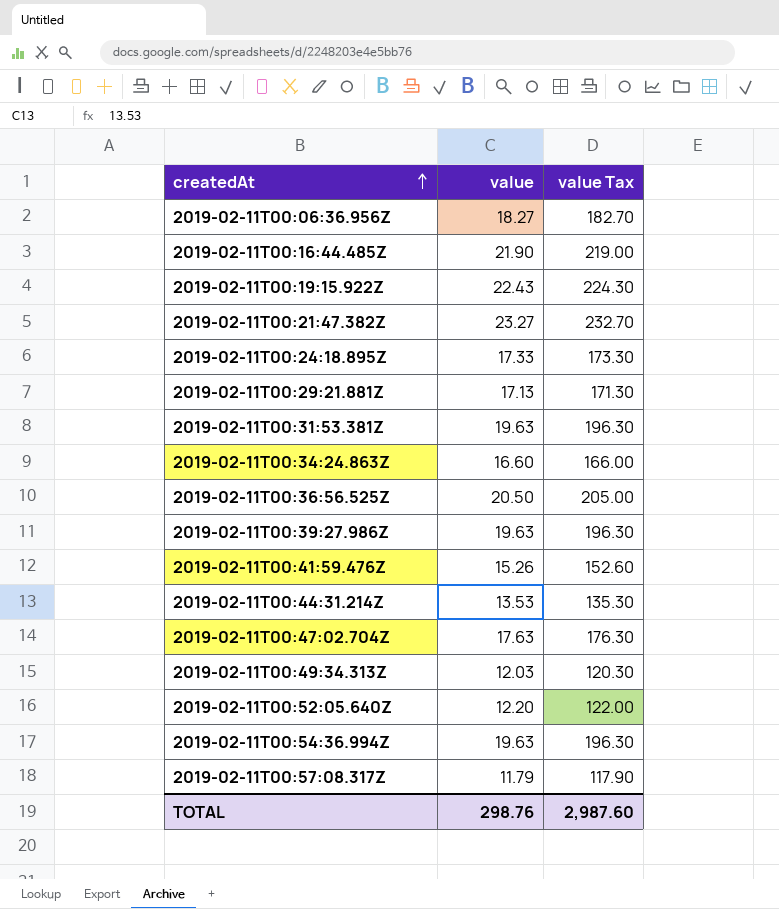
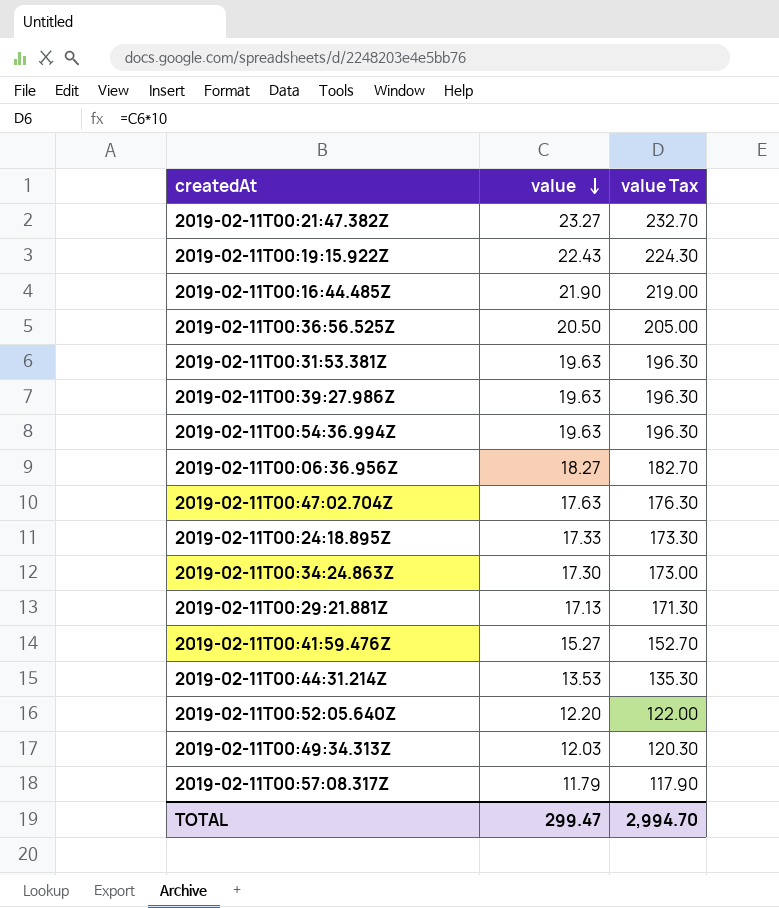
row order: createdAt ascending -> value descending
2019-02-11T00:34:24.863Z | value: 16.60 -> 17.30
2019-02-11T00:34:24.863Z | value Tax: 166.00 -> 173.00
2019-02-11T00:41:59.476Z | value: 15.26 -> 15.27
2019-02-11T00:41:59.476Z | value Tax: 152.60 -> 152.70
TOTAL | value: 298.76 -> 299.47
TOTAL | value Tax: 2,987.60 -> 2,994.70

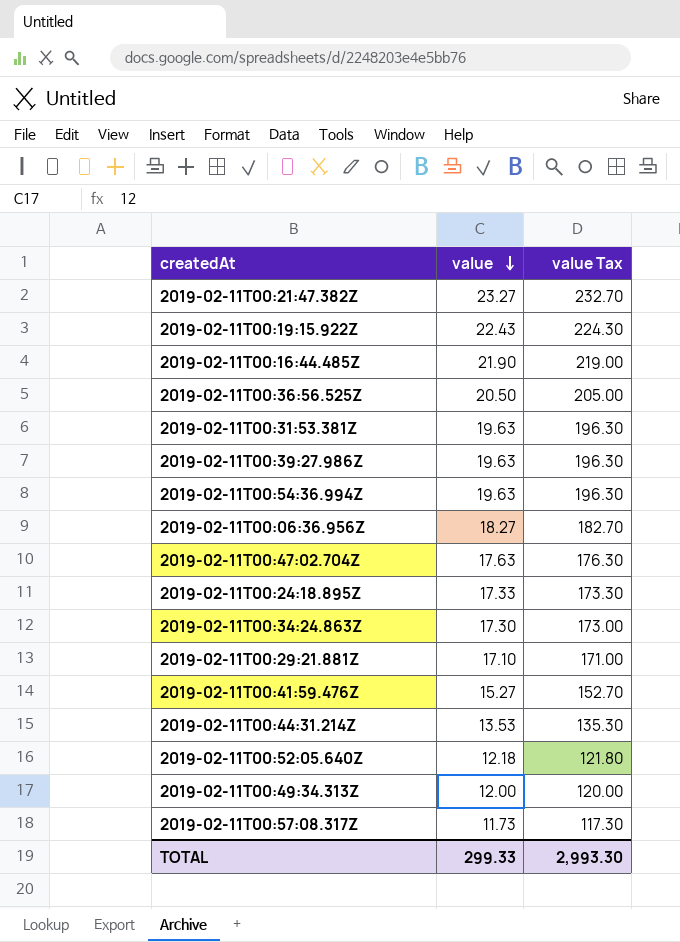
2019-02-11T00:29:21.881Z | value: 17.13 -> 17.10
2019-02-11T00:29:21.881Z | value Tax: 171.30 -> 171.00
2019-02-11T00:52:05.640Z | value: 12.20 -> 12.18
2019-02-11T00:52:05.640Z | value Tax: 122.00 -> 121.80
2019-02-11T00:49:34.313Z | value: 12.03 -> 12.00
2019-02-11T00:49:34.313Z | value Tax: 120.30 -> 120.00
2019-02-11T00:57:08.317Z | value: 11.79 -> 11.73
2019-02-11T00:57:08.317Z | value Tax: 117.90 -> 117.30
TOTAL | value: 299.47 -> 299.33
TOTAL | value Tax: 2,994.70 -> 2,993.30

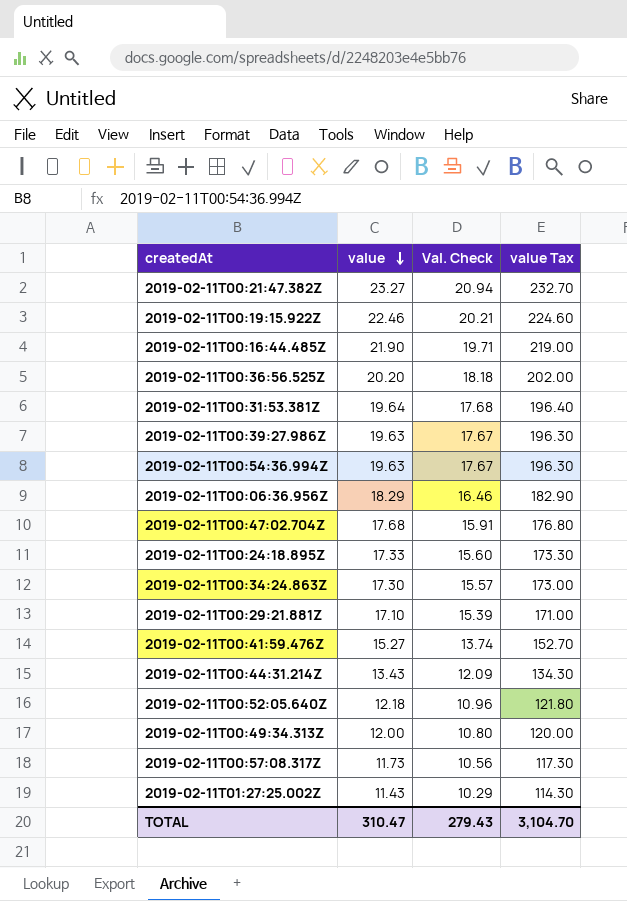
column Val. Check | formula: none -> [value] * 0.9
2019-02-11T00:19:15.922Z | value: 22.43 -> 22.46
2019-02-11T00:19:15.922Z | value Tax: 224.30 -> 224.60
2019-02-11T00:36:56.525Z | value: 20.50 -> 20.20
2019-02-11T00:36:56.525Z | value Tax: 205.00 -> 202.00
2019-02-11T00:31:53.381Z | value: 19.63 -> 19.64
2019-02-11T00:31:53.381Z | value Tax: 196.30 -> 196.40
2019-02-11T00:06:36.956Z | value: 18.27 -> 18.29
2019-02-11T00:06:36.956Z | value Tax: 182.70 -> 182.90
2019-02-11T00:47:02.704Z | value: 17.63 -> 17.68
2019-02-11T00:47:02.704Z | value Tax: 176.30 -> 176.80
2019-02-11T00:44:31.214Z | value: 13.53 -> 13.43
2019-02-11T00:44:31.214Z | value Tax: 135.30 -> 134.30
row 2019-02-11T01:27:25.002Z: none -> 11.43 | 10.29 | 114.30
TOTAL | value: 299.33 -> 310.47
TOTAL | value Tax: 2,993.30 -> 3,104.70

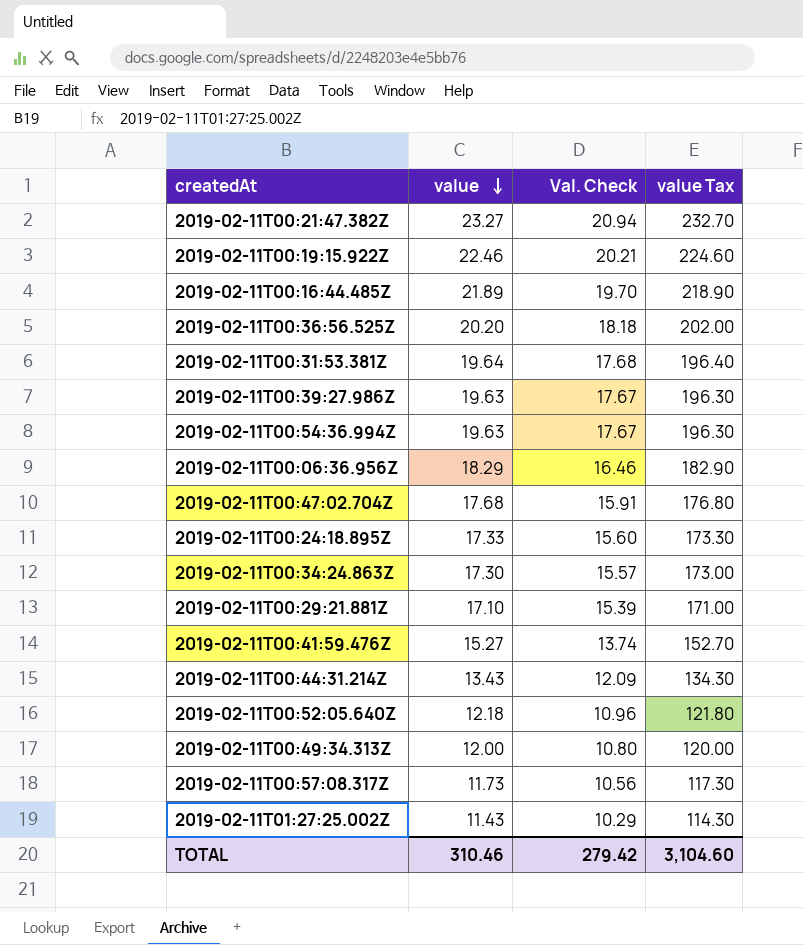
2019-02-11T00:16:44.485Z | value: 21.90 -> 21.89
2019-02-11T00:16:44.485Z | Val. Check: 19.71 -> 19.70
2019-02-11T00:16:44.485Z | value Tax: 219.00 -> 218.90
TOTAL | value: 310.47 -> 310.46
TOTAL | Val. Check: 279.43 -> 279.42
TOTAL | value Tax: 3,104.70 -> 3,104.60

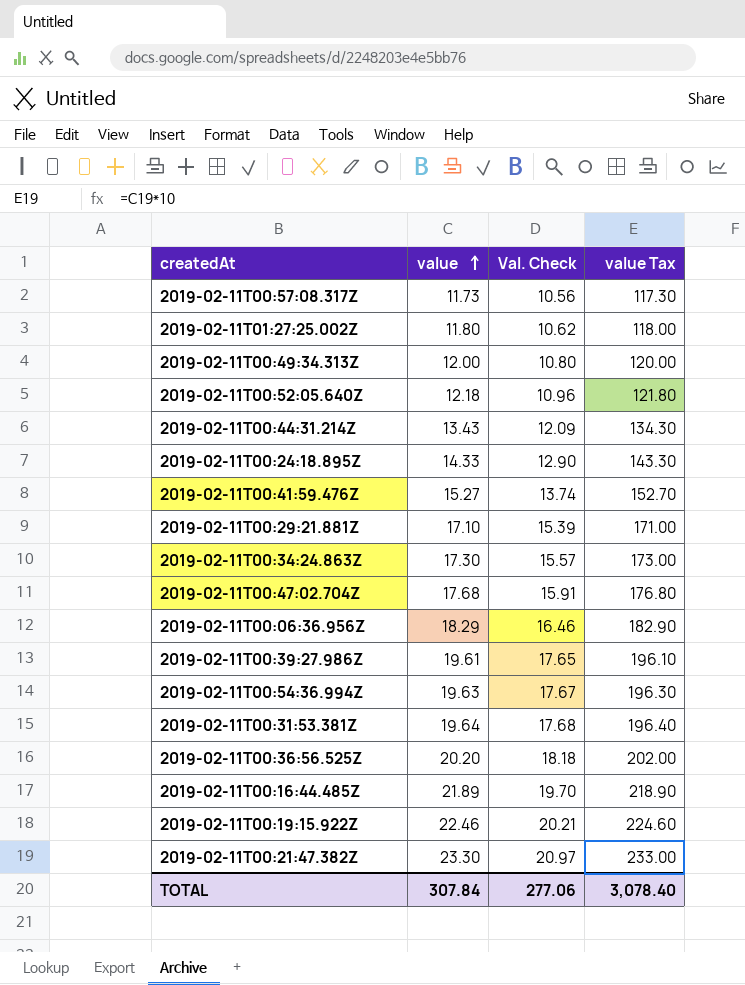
row order: value descending -> value ascending
2019-02-11T01:27:25.002Z | value: 11.43 -> 11.80
2019-02-11T01:27:25.002Z | Val. Check: 10.29 -> 10.62
2019-02-11T01:27:25.002Z | value Tax: 114.30 -> 118.00
2019-02-11T00:24:18.895Z | value: 17.33 -> 14.33
2019-02-11T00:24:18.895Z | Val. Check: 15.60 -> 12.90
2019-02-11T00:24:18.895Z | value Tax: 173.30 -> 143.30
2019-02-11T00:39:27.986Z | value: 19.63 -> 19.61
2019-02-11T00:39:27.986Z | Val. Check: 17.67 -> 17.65
2019-02-11T00:39:27.986Z | value Tax: 196.30 -> 196.10
2019-02-11T00:21:47.382Z | value: 23.27 -> 23.30
2019-02-11T00:21:47.382Z | Val. Check: 20.94 -> 20.97
2019-02-11T00:21:47.382Z | value Tax: 232.70 -> 233.00
TOTAL | value: 310.46 -> 307.84
TOTAL | Val. Check: 279.42 -> 277.06
TOTAL | value Tax: 3,104.60 -> 3,078.40

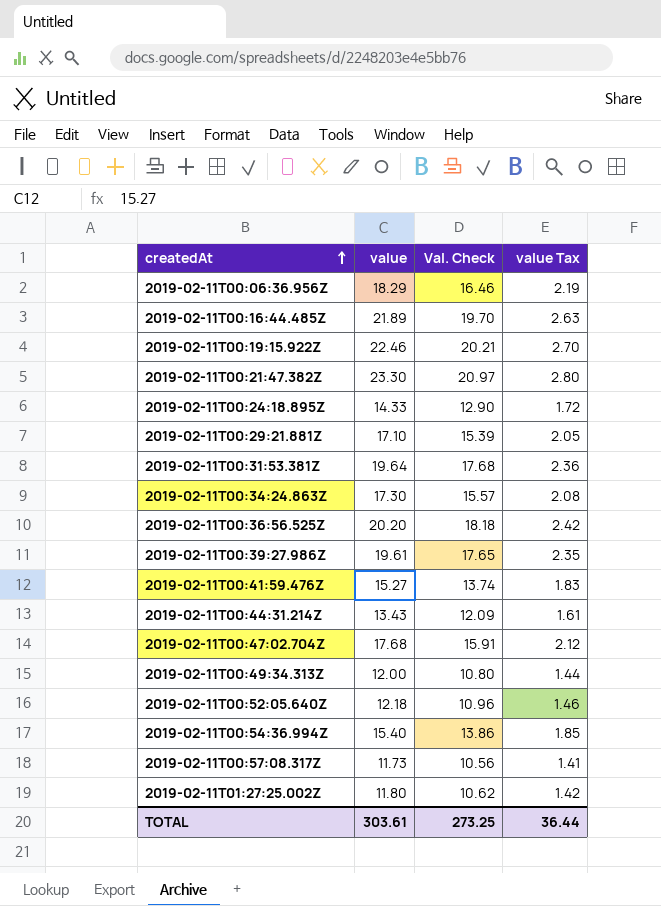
row order: value ascending -> createdAt ascending
column value Tax | formula: [value] * 10 -> [value] * 0.12
2019-02-11T00:54:36.994Z | value: 19.63 -> 15.40
2019-02-11T00:54:36.994Z | Val. Check: 17.67 -> 13.86
TOTAL | value: 307.84 -> 303.61
TOTAL | Val. Check: 277.06 -> 273.25
TOTAL | value Tax: 3,078.40 -> 36.44

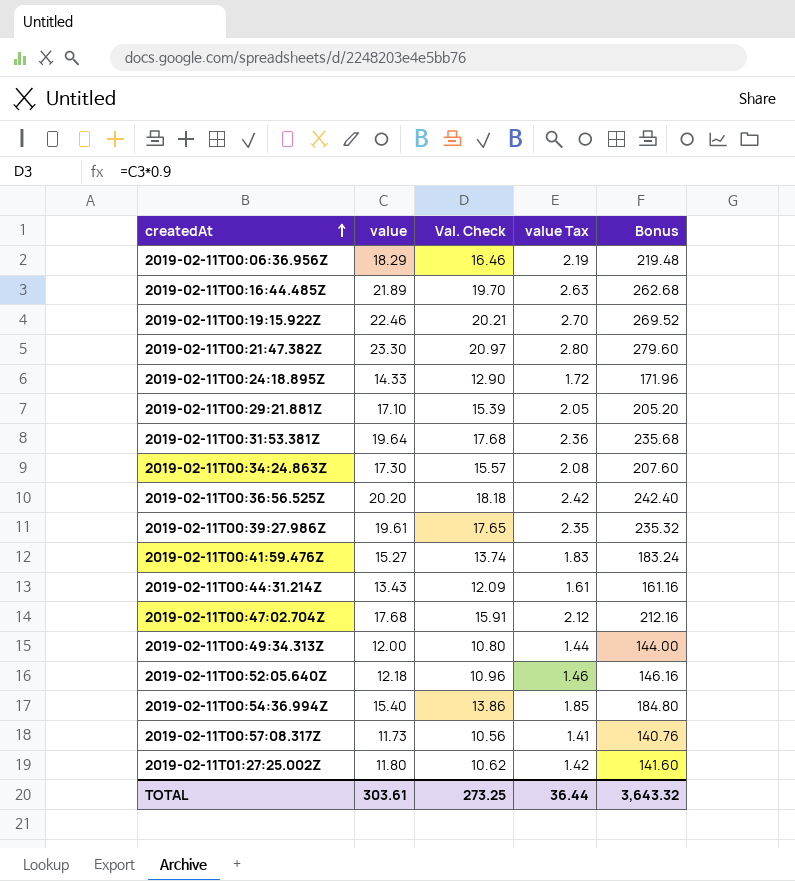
column Bonus | formula: none -> [value] * 12

